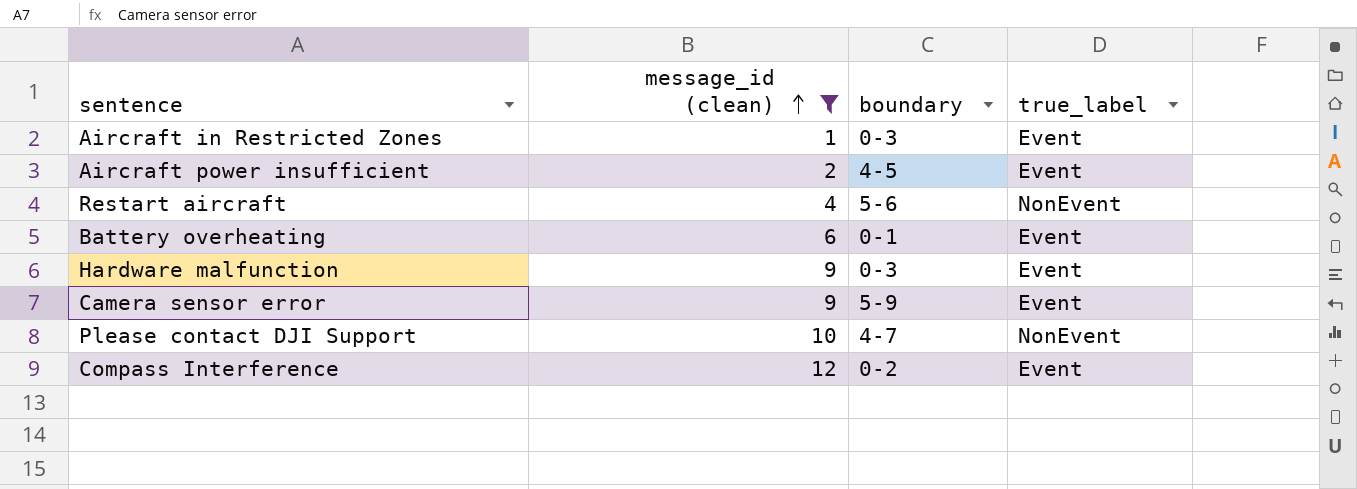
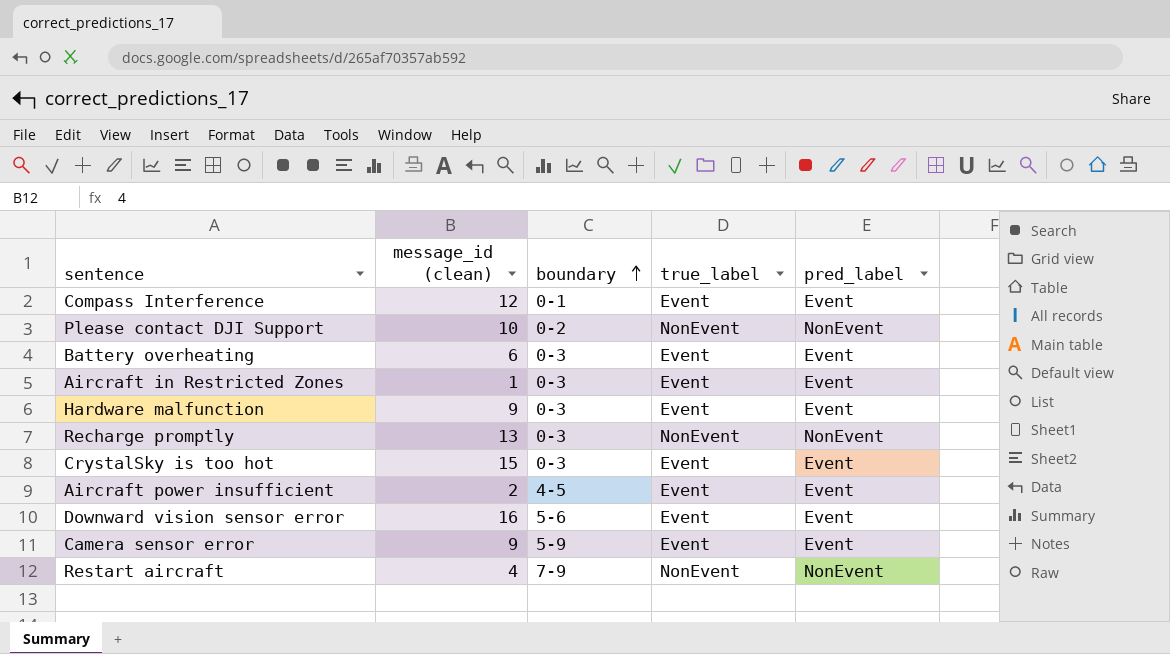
filter: message_id (clean) <= 12 -> none
row order: message_id (clean) ascending -> boundary ascending
column pred_label | position: none -> 5
Compass Interference | boundary: 0-2 -> 0-1
Please contact DJI Support | boundary: 4-7 -> 0-2
Battery overheating | boundary: 0-1 -> 0-3
Restart aircraft | boundary: 5-6 -> 7-9

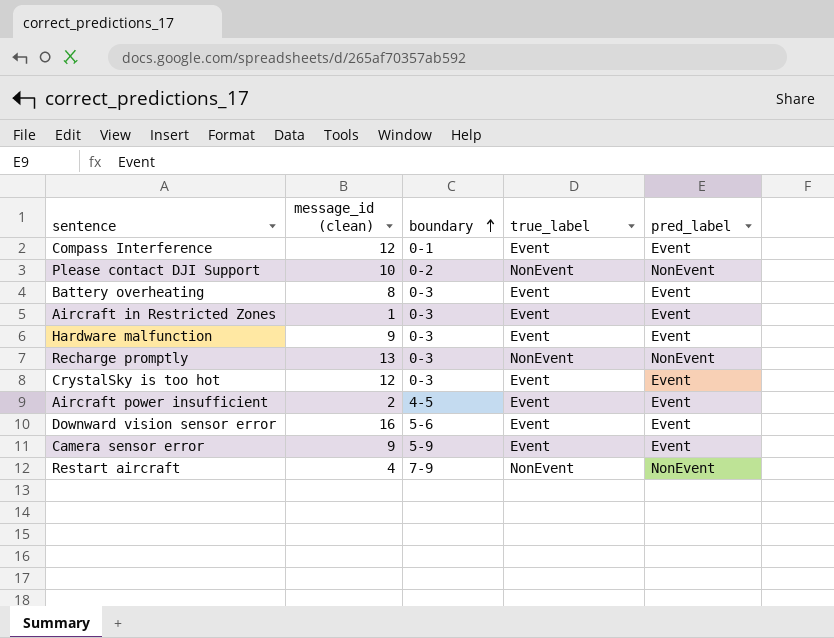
Battery overheating | message_id (clean): 6 -> 8
CrystalSky is too hot | message_id (clean): 15 -> 12

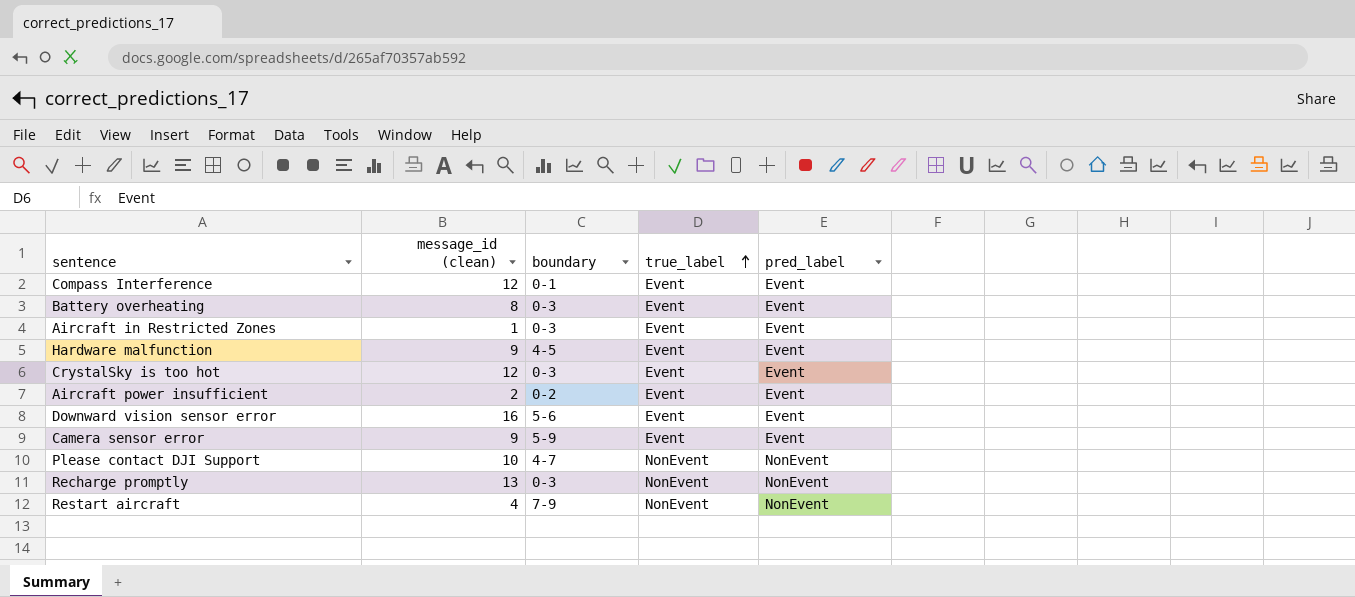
row order: boundary ascending -> true_label ascending
Hardware malfunction | boundary: 0-3 -> 4-5
Aircraft power insufficient | boundary: 4-5 -> 0-2
Please contact DJI Support | boundary: 0-2 -> 4-7

